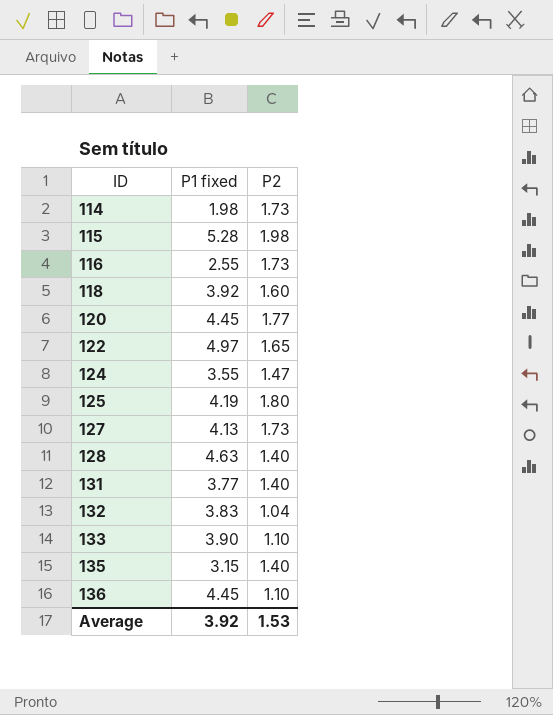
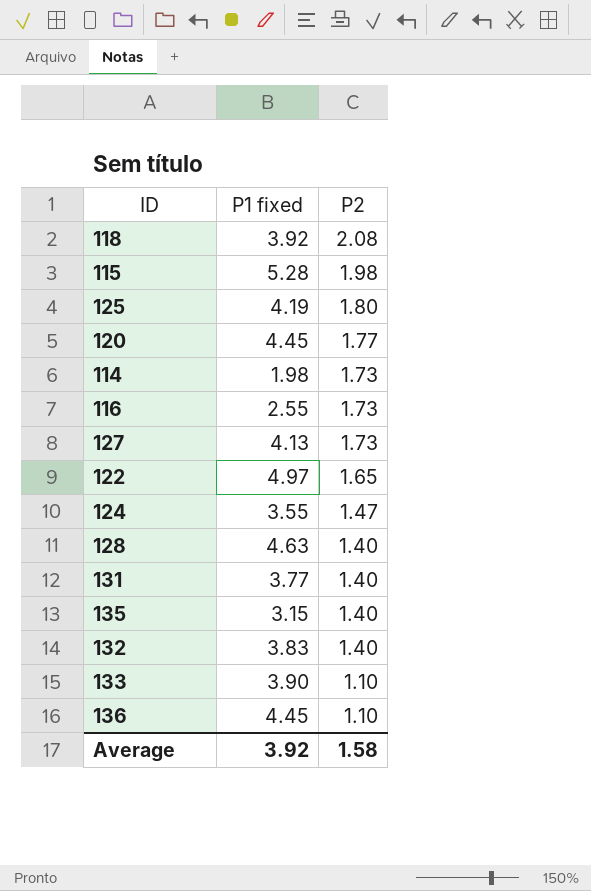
row order: ID ascending -> P2 descending
118 | P2: 1.60 -> 2.08
132 | P2: 1.04 -> 1.40
Average | P2: 1.53 -> 1.58

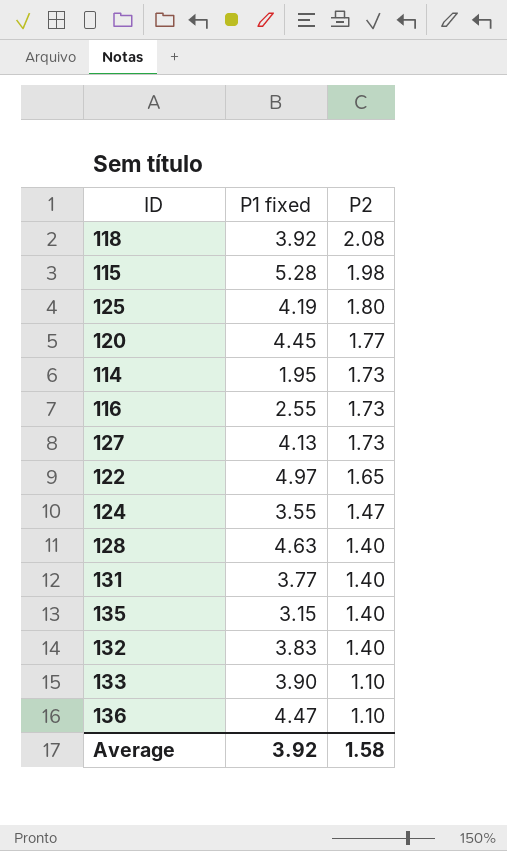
114 | P1 fixed: 1.98 -> 1.95
136 | P1 fixed: 4.45 -> 4.47

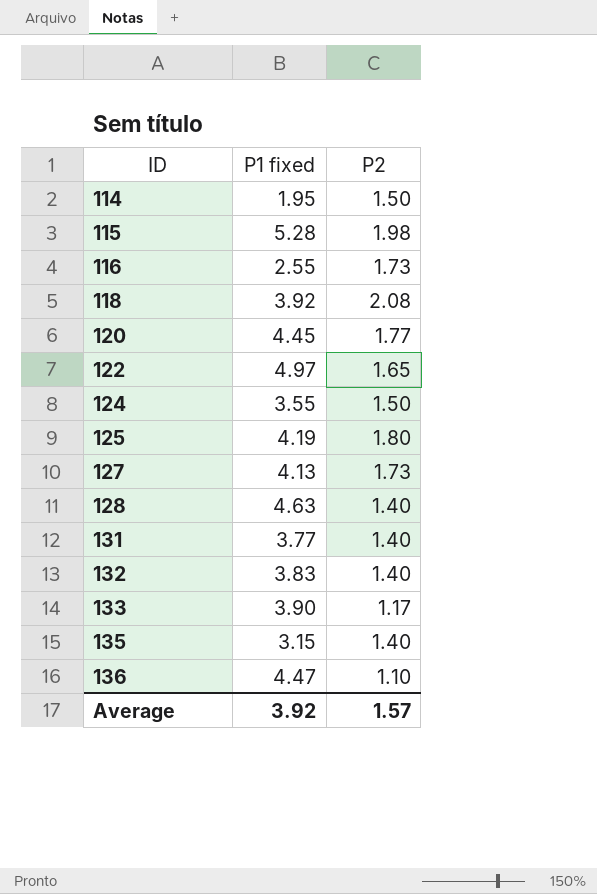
row order: P2 descending -> ID ascending
114 | P2: 1.73 -> 1.50
124 | P2: 1.47 -> 1.50
133 | P2: 1.10 -> 1.17
Average | P2: 1.58 -> 1.57

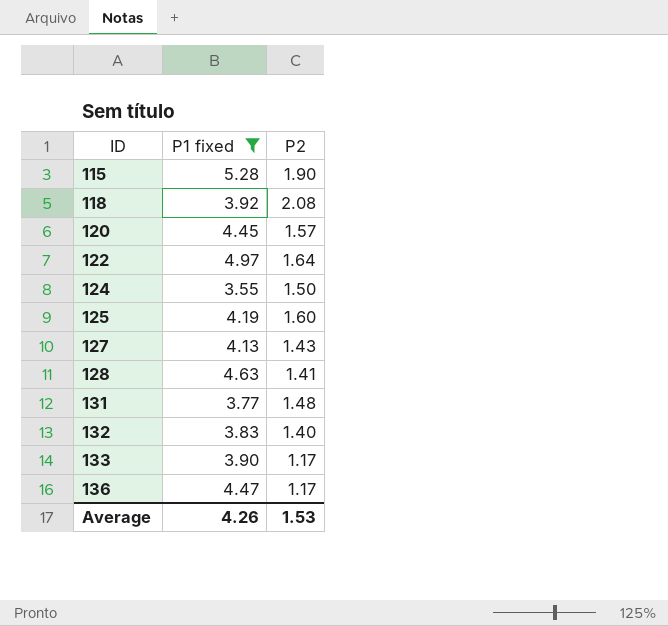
filter: none -> P1 fixed >= 3.55
115 | P2: 1.98 -> 1.90
120 | P2: 1.77 -> 1.57
122 | P2: 1.65 -> 1.64
125 | P2: 1.80 -> 1.60
127 | P2: 1.73 -> 1.43
128 | P2: 1.40 -> 1.41
131 | P2: 1.40 -> 1.48
136 | P2: 1.10 -> 1.17
Average | P1 fixed: 3.92 -> 4.26
Average | P2: 1.57 -> 1.53

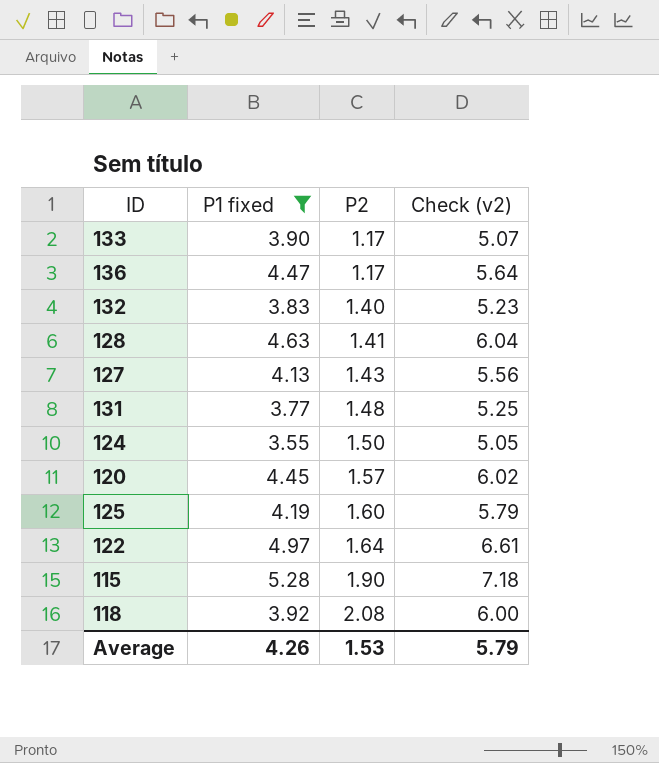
row order: ID ascending -> P2 ascending
column Check (v2) | formula: none -> [P1 fixed] + [P2]

